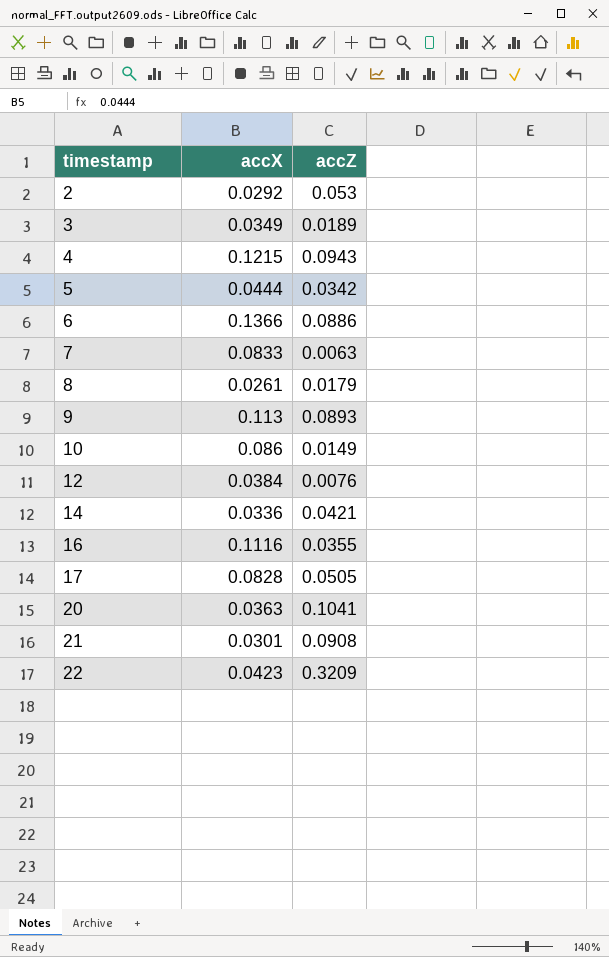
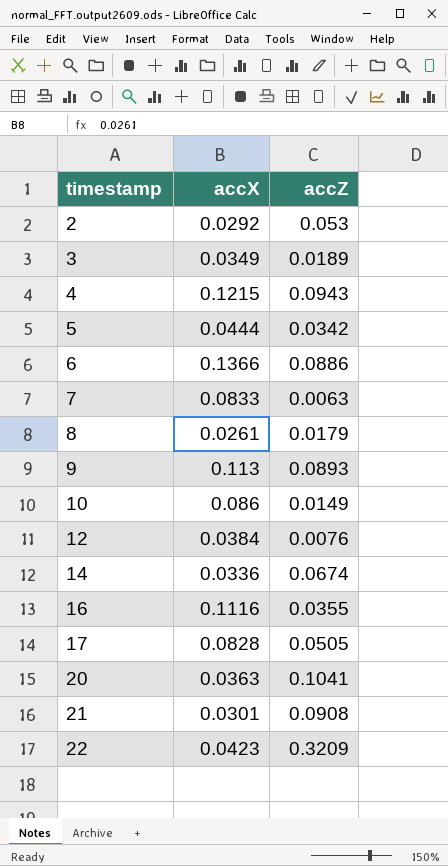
14 | accZ: 0.0421 -> 0.0674

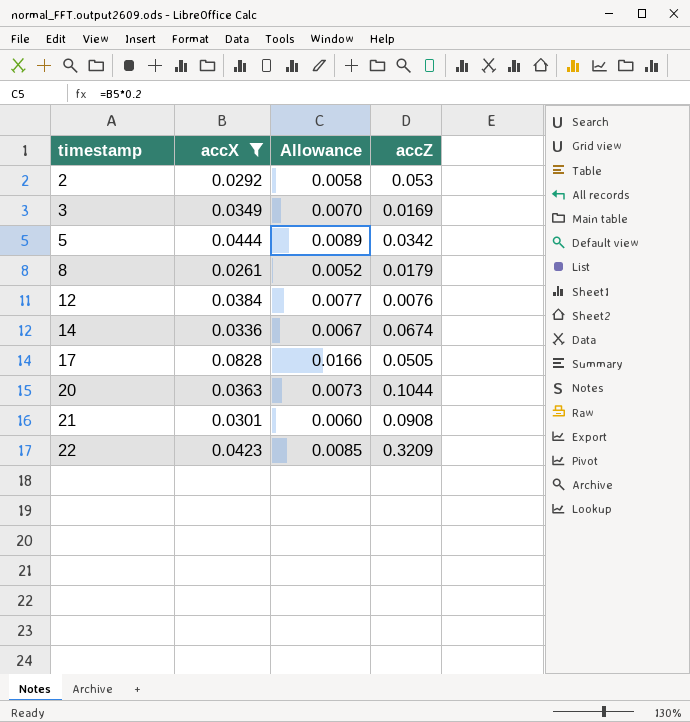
filter: none -> accX <= 0.0828
column Allowance | formula: none -> [accX] * 0.2
3 | accZ: 0.0189 -> 0.0169
20 | accZ: 0.1041 -> 0.1044

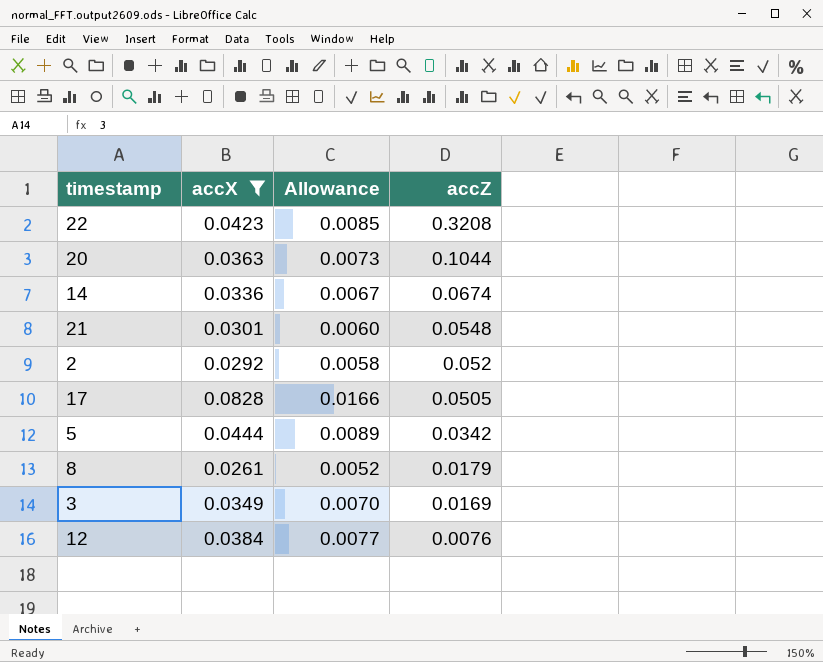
row order: timestamp ascending -> accZ descending
22 | accZ: 0.3209 -> 0.3208
21 | accZ: 0.0908 -> 0.0548
2 | accZ: 0.053 -> 0.052

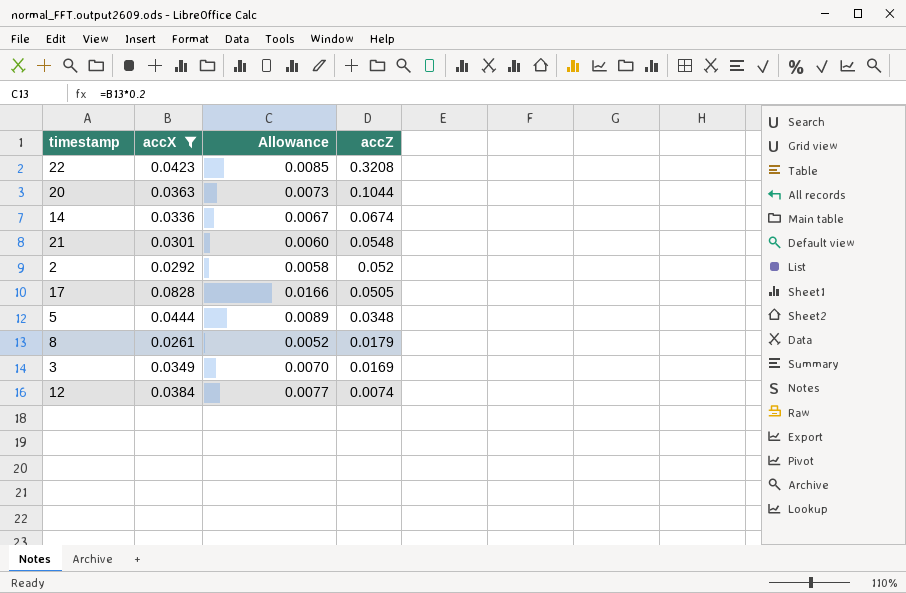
5 | accZ: 0.0342 -> 0.0348
12 | accZ: 0.0076 -> 0.0074

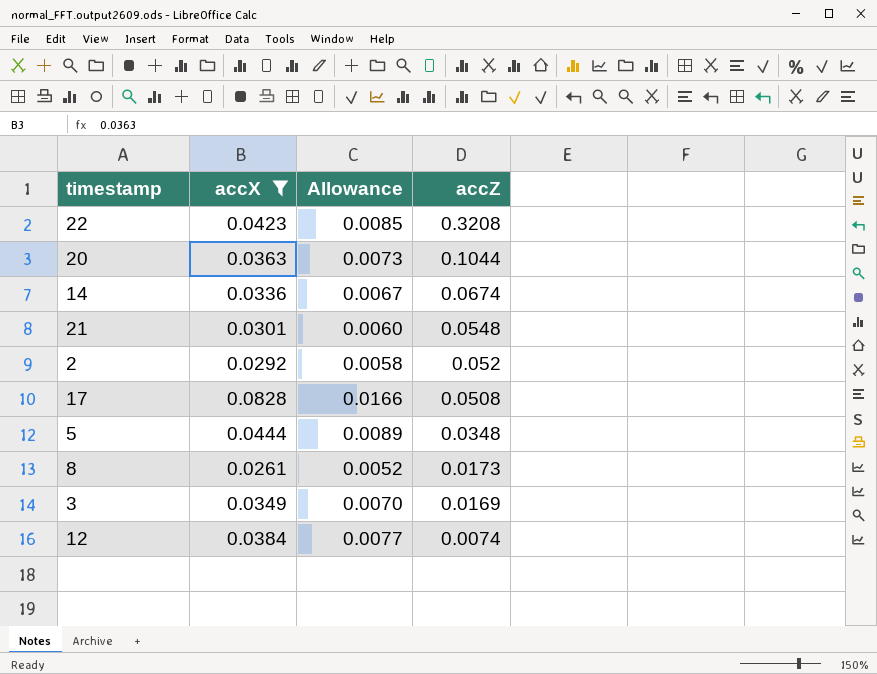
17 | accZ: 0.0505 -> 0.0508
8 | accZ: 0.0179 -> 0.0173

